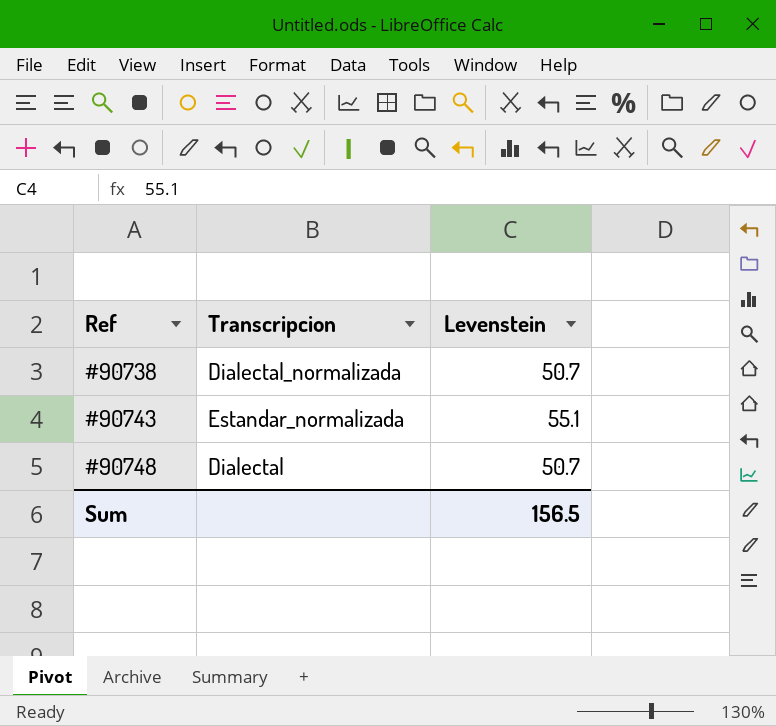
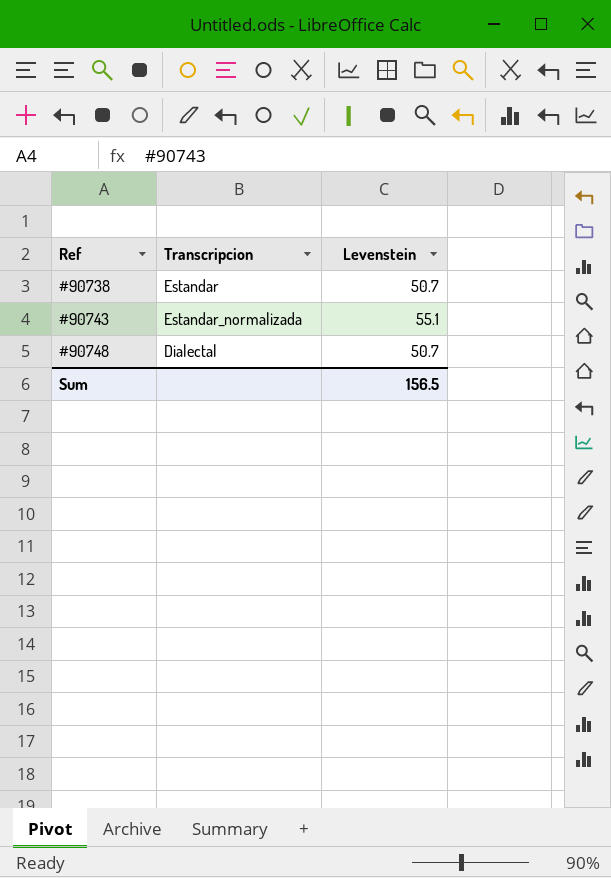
#90738 | Transcripcion: Dialectal_normalizada -> Estandar

